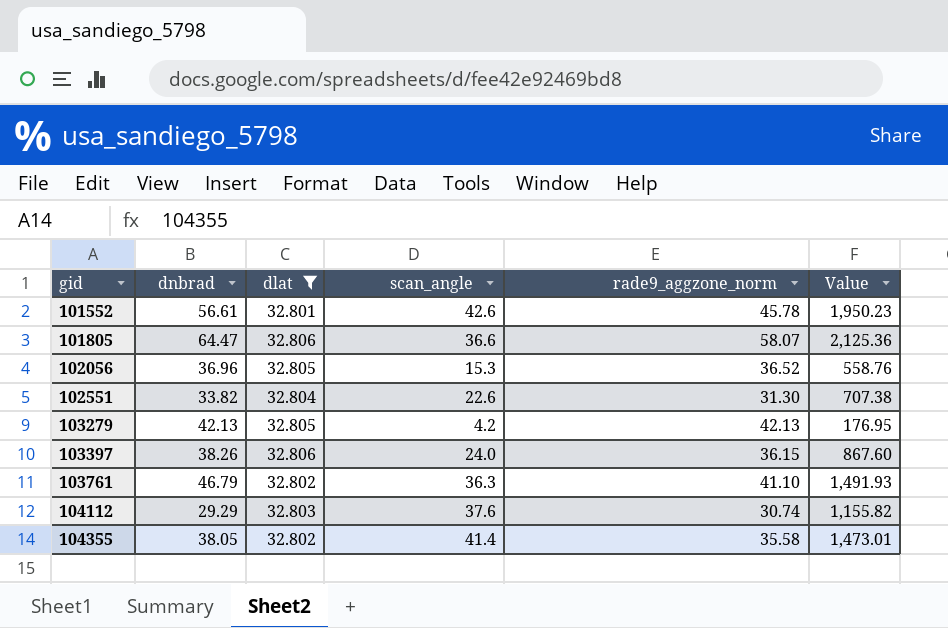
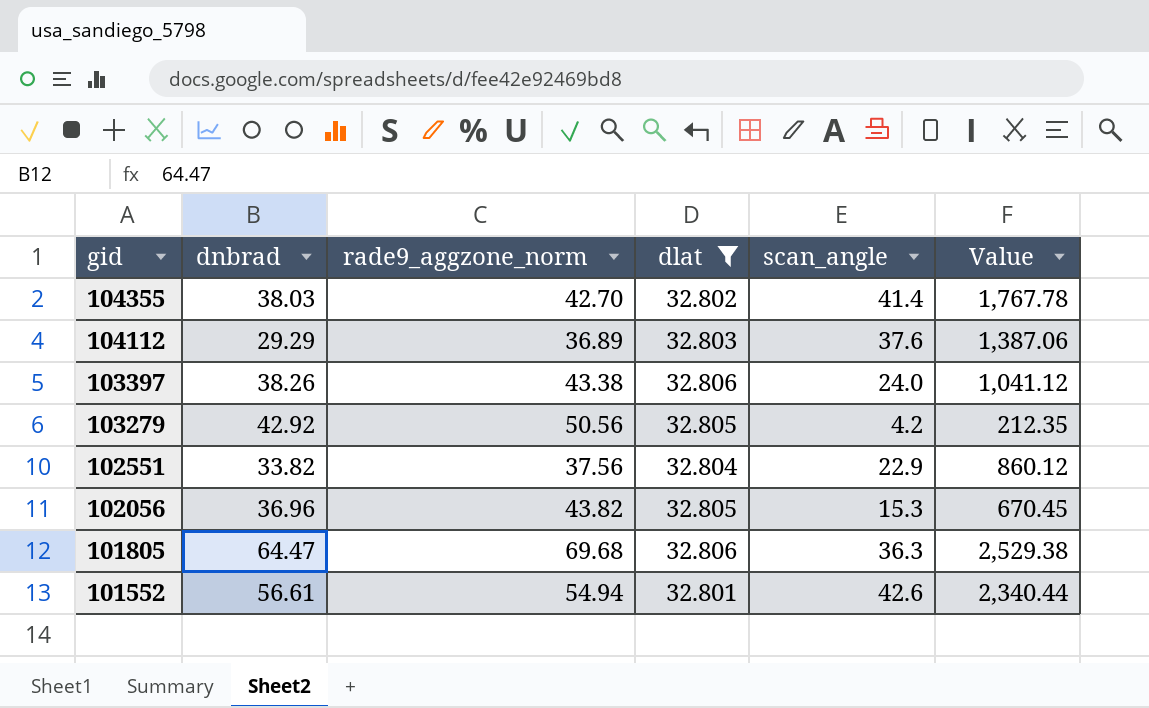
row order: gid ascending -> gid descending
column rade9_aggzone_norm | position: 5 -> 3
row 103761: 46.79 | 32.802 | 36.3 | 41.10 | 1,491.93 -> none
104355 | dnbrad: 38.05 -> 38.03
104355 | rade9_aggzone_norm: 35.58 -> 42.70
104355 | Value: 1,473.01 -> 1,767.78
104112 | rade9_aggzone_norm: 30.74 -> 36.89
104112 | Value: 1,155.82 -> 1,387.06
103397 | rade9_aggzone_norm: 36.15 -> 43.38
103397 | Value: 867.60 -> 1,041.12
103279 | dnbrad: 42.13 -> 42.92
103279 | rade9_aggzone_norm: 42.13 -> 50.56
103279 | Value: 176.95 -> 212.35
102551 | rade9_aggzone_norm: 31.30 -> 37.56
102551 | scan_angle: 22.6 -> 22.9
102551 | Value: 707.38 -> 860.12
102056 | rade9_aggzone_norm: 36.52 -> 43.82
102056 | Value: 558.76 -> 670.45
101805 | rade9_aggzone_norm: 58.07 -> 69.68
101805 | scan_angle: 36.6 -> 36.3
101805 | Value: 2,125.36 -> 2,529.38
101552 | rade9_aggzone_norm: 45.78 -> 54.94
101552 | Value: 1,950.23 -> 2,340.44

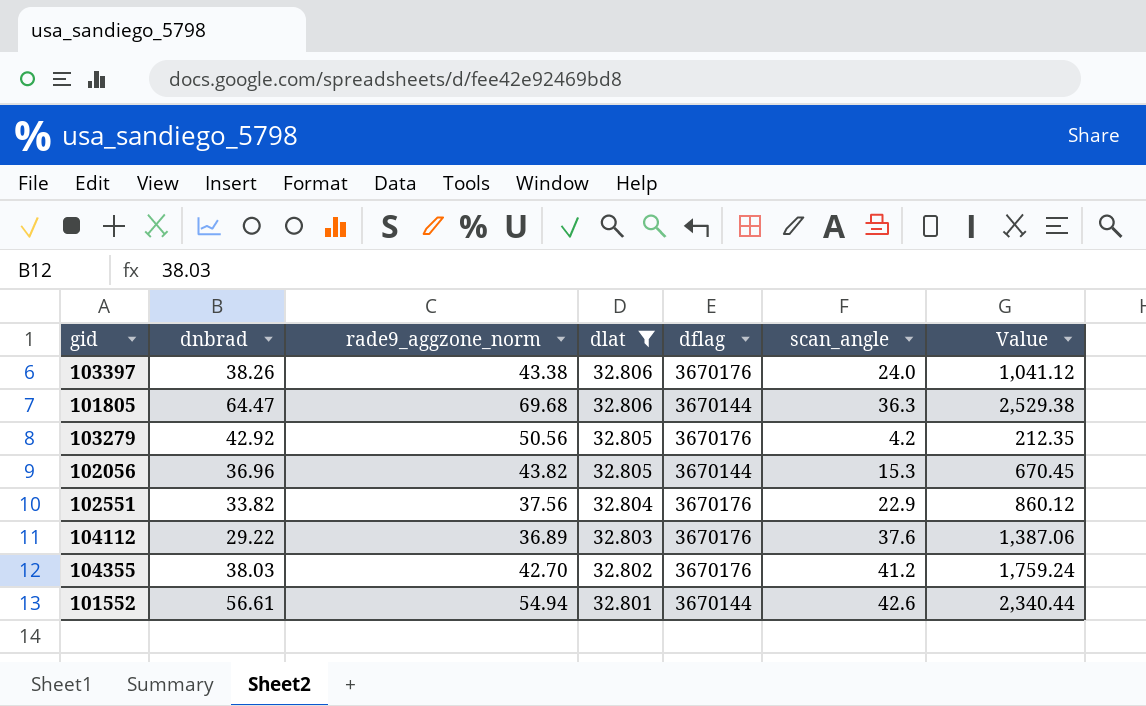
row order: gid descending -> dlat descending
column dflag | position: none -> 5
104112 | dnbrad: 29.29 -> 29.22
104355 | scan_angle: 41.4 -> 41.2
104355 | Value: 1,767.78 -> 1,759.24

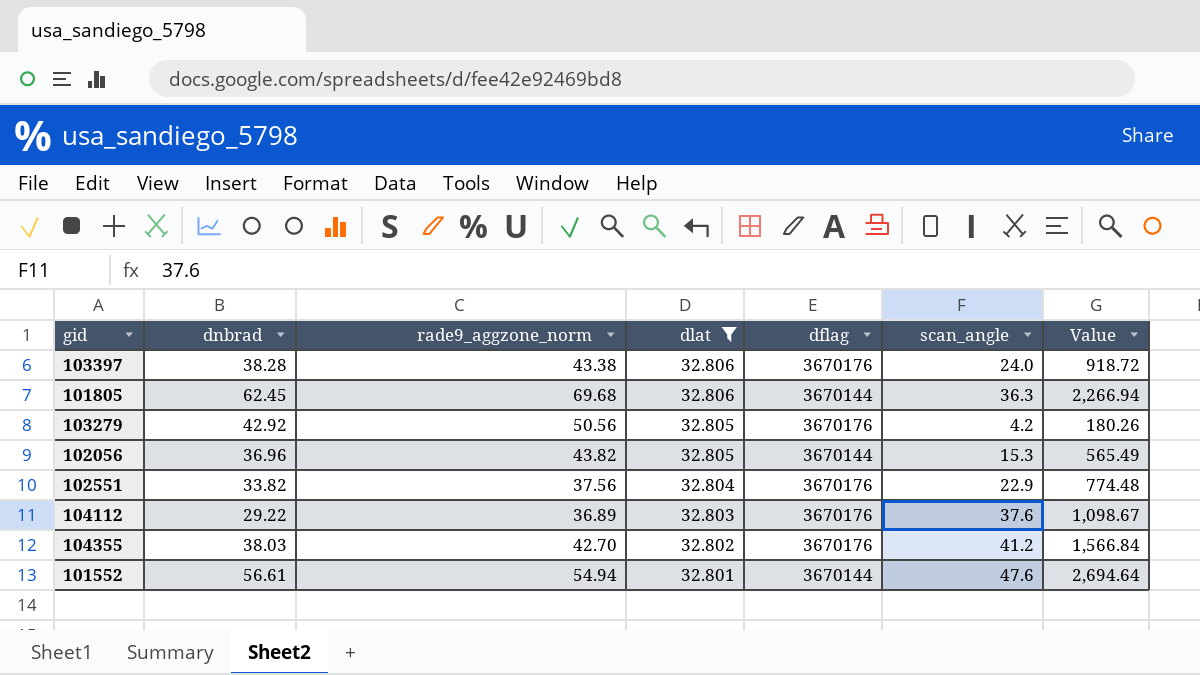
column Value | formula: [rade9_aggzone_norm] * [scan_angle] -> [dnbrad] * [scan_angle]
103397 | dnbrad: 38.26 -> 38.28
101805 | dnbrad: 64.47 -> 62.45
101552 | scan_angle: 42.6 -> 47.6

